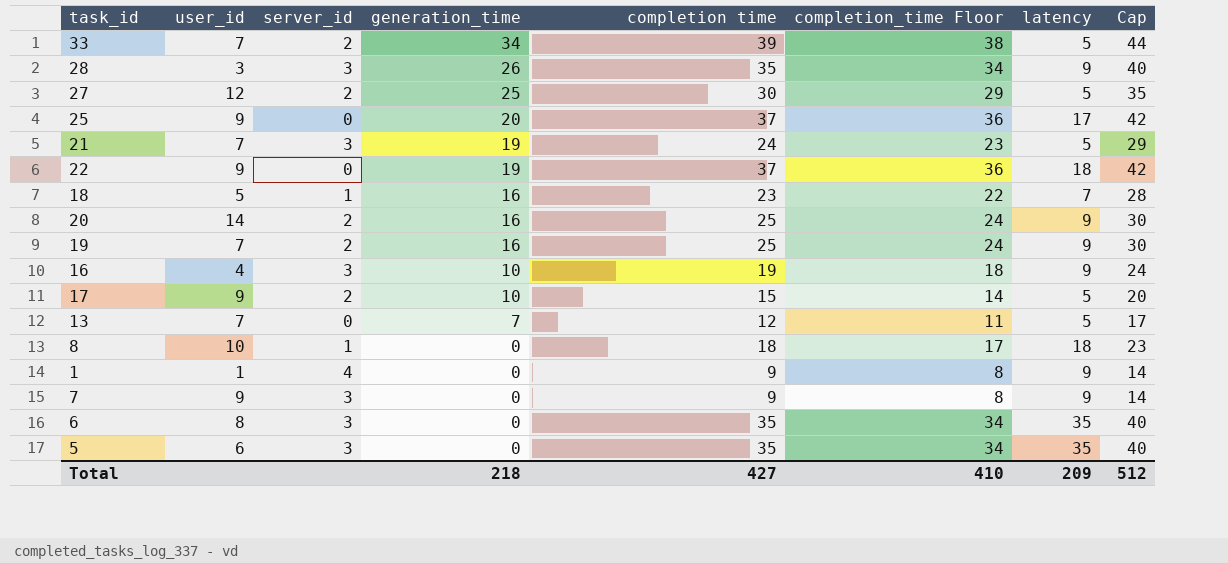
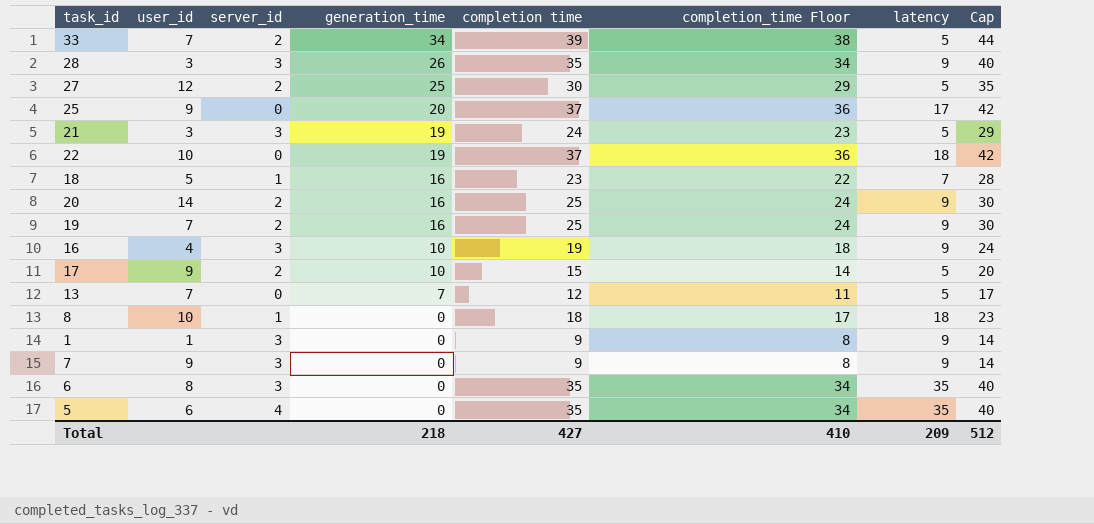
21 | user_id: 7 -> 3
22 | user_id: 9 -> 10
1 | server_id: 4 -> 3
5 | server_id: 3 -> 4

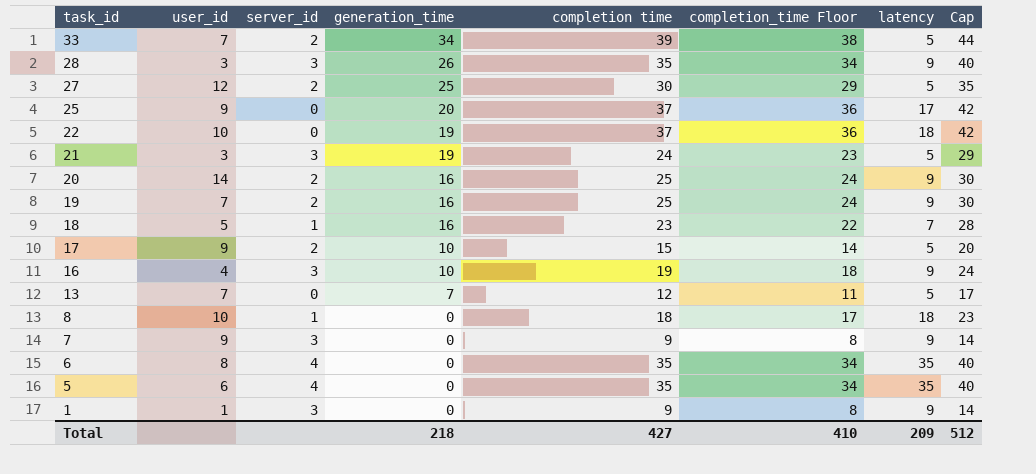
row order: generation_time descending -> task_id descending
6 | server_id: 3 -> 4

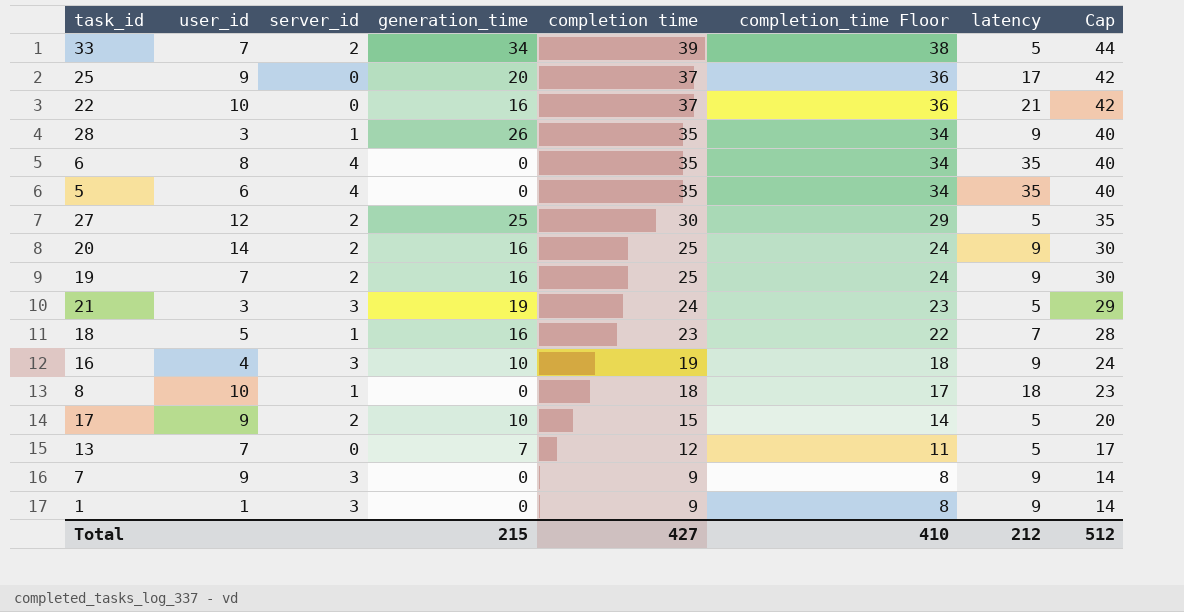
row order: task_id descending -> completion time descending
22 | generation_time: 19 -> 16
22 | latency: 18 -> 21
28 | server_id: 3 -> 1
Total | generation_time: 218 -> 215
Total | latency: 209 -> 212

